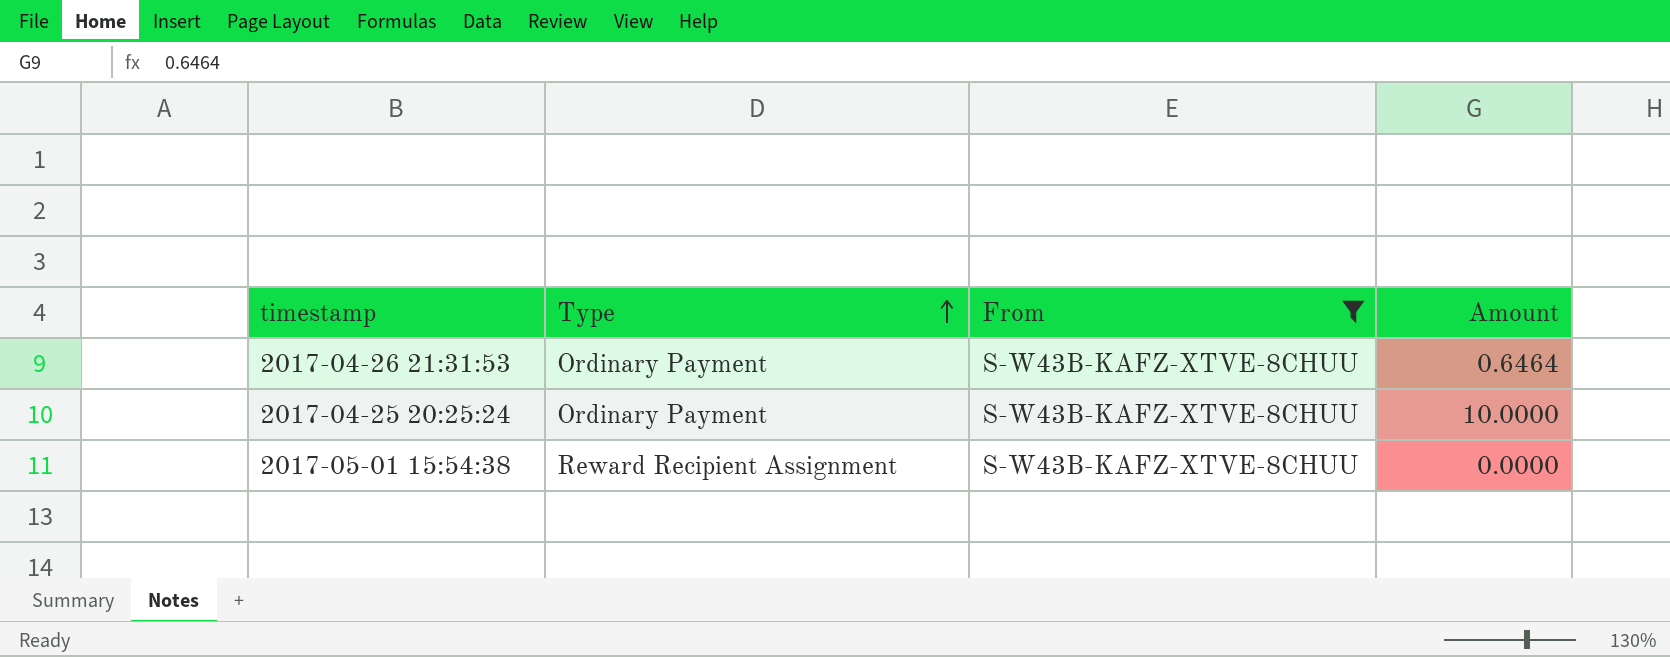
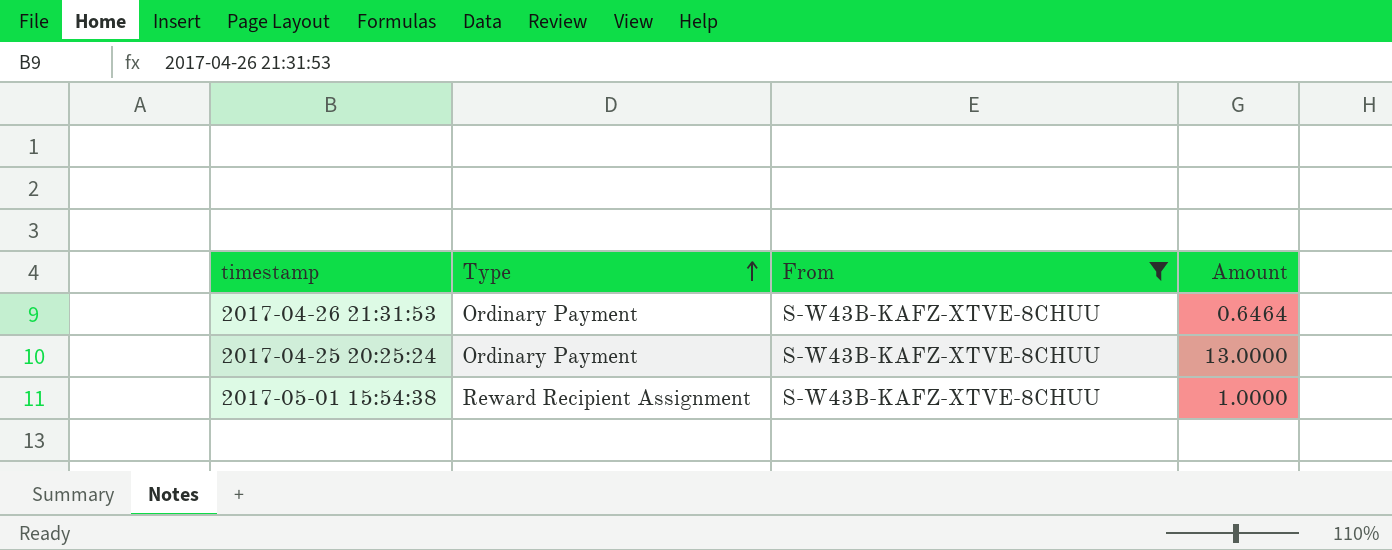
2017-04-25 20:25:24 | Amount: 10.0000 -> 13.0000
2017-05-01 15:54:38 | Amount: 0.0000 -> 1.0000

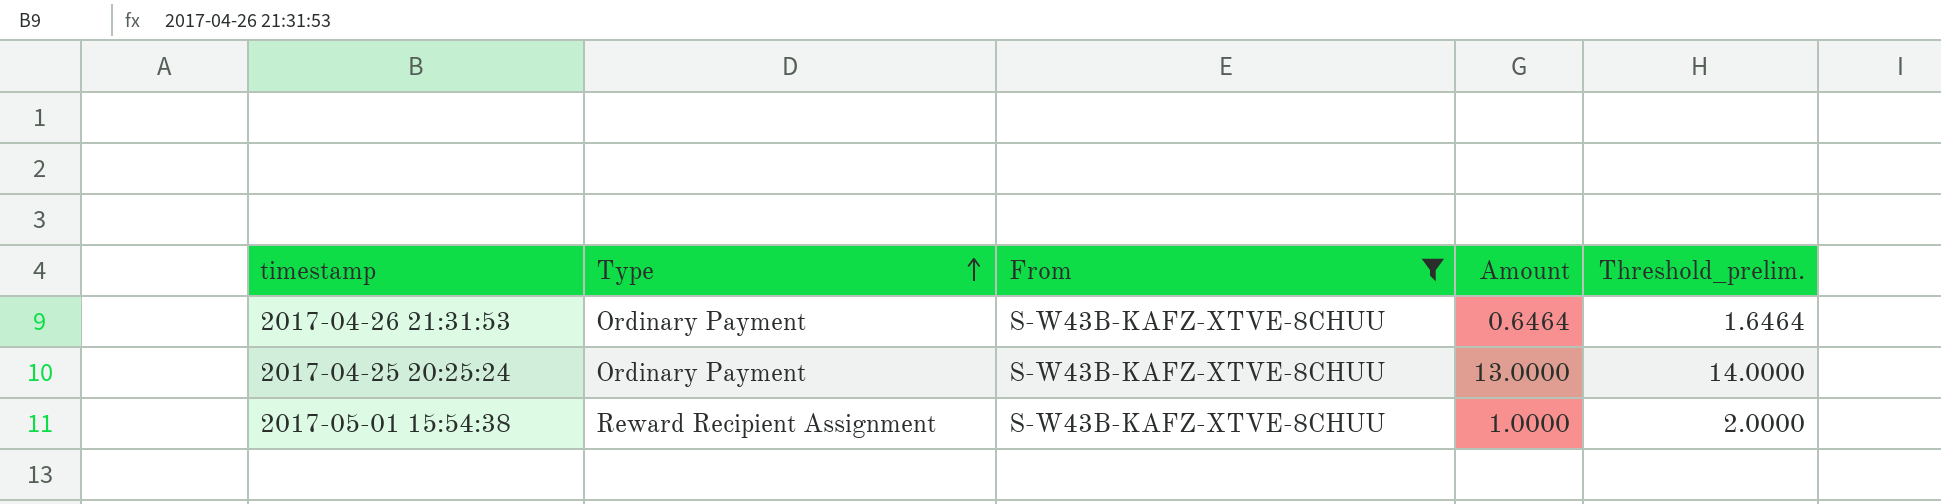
column Threshold_prelim. | formula: none -> [Amount] + 1

